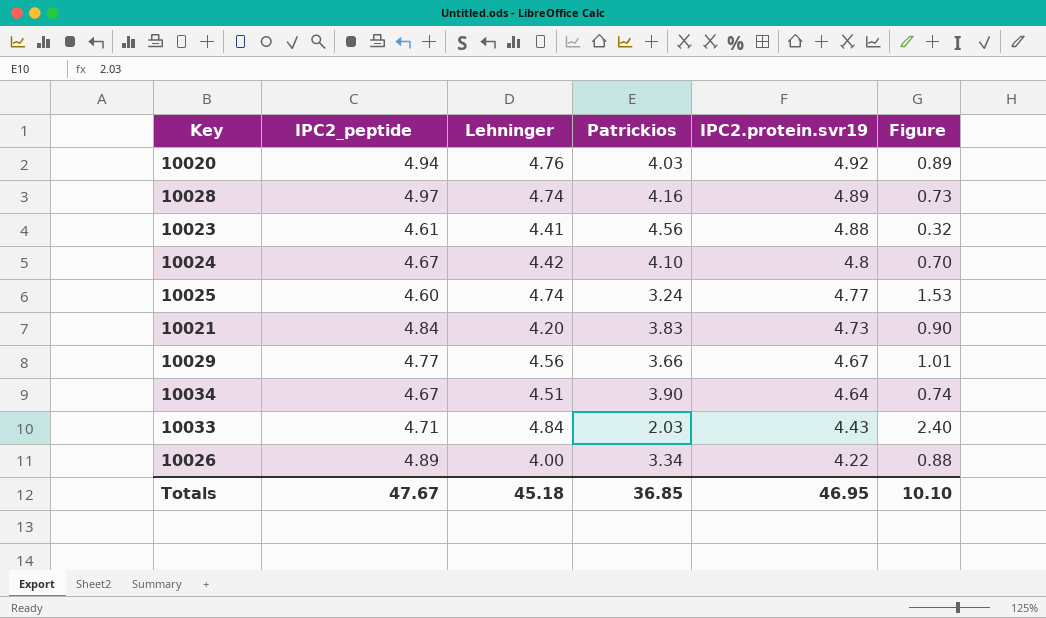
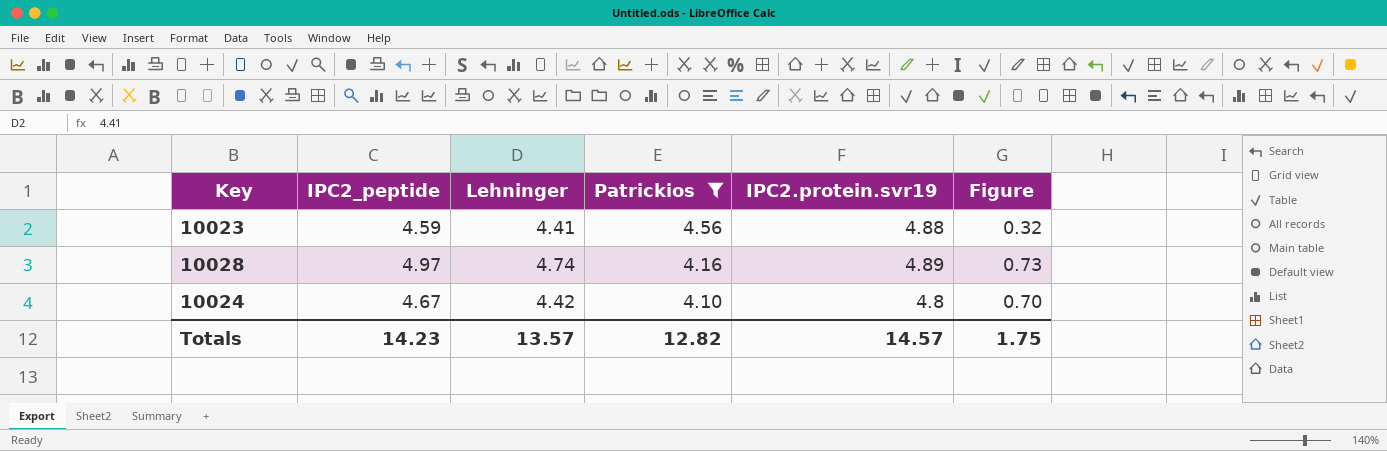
filter: none -> Patrickios >= 4.10
row order: IPC2.protein.svr19 descending -> Patrickios descending
10023 | IPC2_peptide: 4.61 -> 4.59
Totals | IPC2_peptide: 47.67 -> 14.23
Totals | Lehninger: 45.18 -> 13.57
Totals | Patrickios: 36.85 -> 12.82
Totals | IPC2.protein.svr19: 46.95 -> 14.57
Totals | Figure: 10.10 -> 1.75

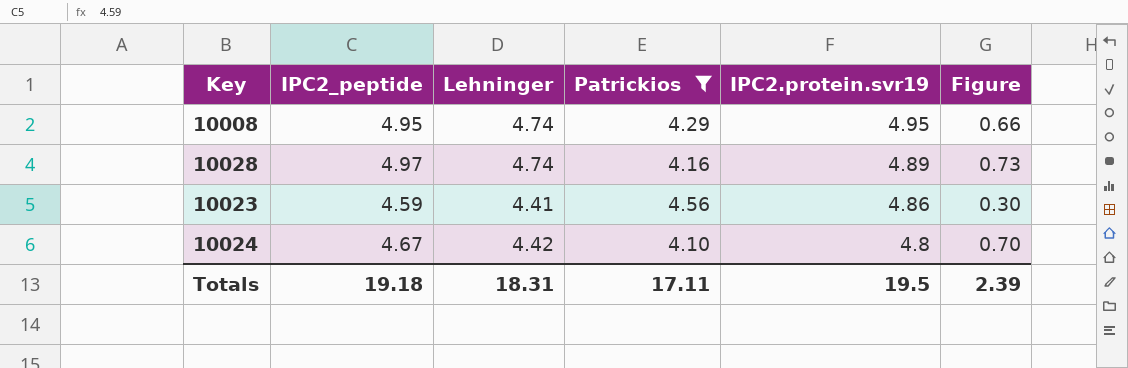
row order: Patrickios descending -> IPC2.protein.svr19 descending
row 10008: none -> 4.95 | 4.74 | 4.29 | 4.95 | 0.66
10023 | IPC2.protein.svr19: 4.88 -> 4.86
10023 | Figure: 0.32 -> 0.30
Totals | IPC2_peptide: 14.23 -> 19.18
Totals | Lehninger: 13.57 -> 18.31
Totals | Patrickios: 12.82 -> 17.11
Totals | IPC2.protein.svr19: 14.57 -> 19.5
Totals | Figure: 1.75 -> 2.39

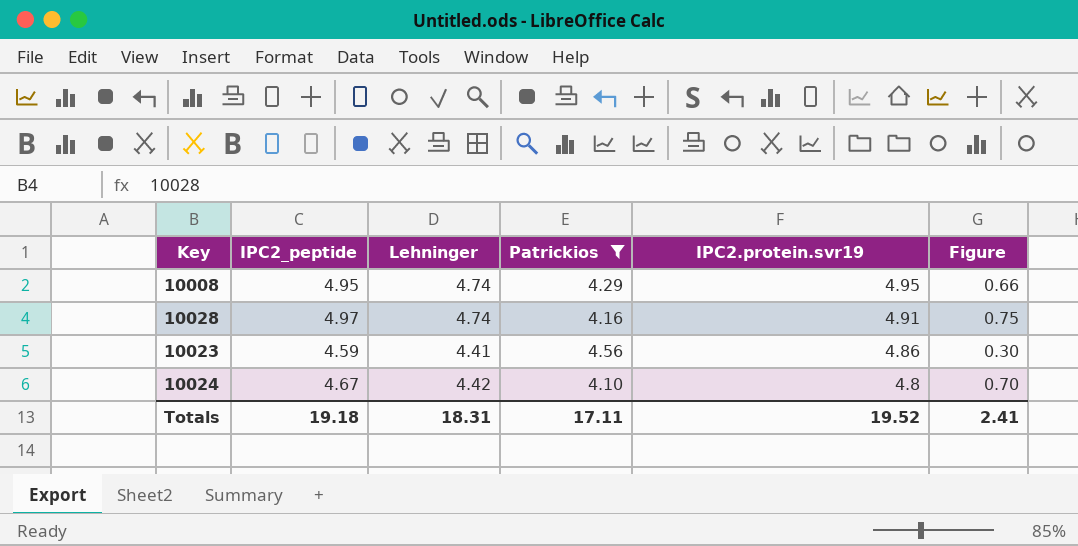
10028 | IPC2.protein.svr19: 4.89 -> 4.91
10028 | Figure: 0.73 -> 0.75
Totals | IPC2.protein.svr19: 19.5 -> 19.52
Totals | Figure: 2.39 -> 2.41

